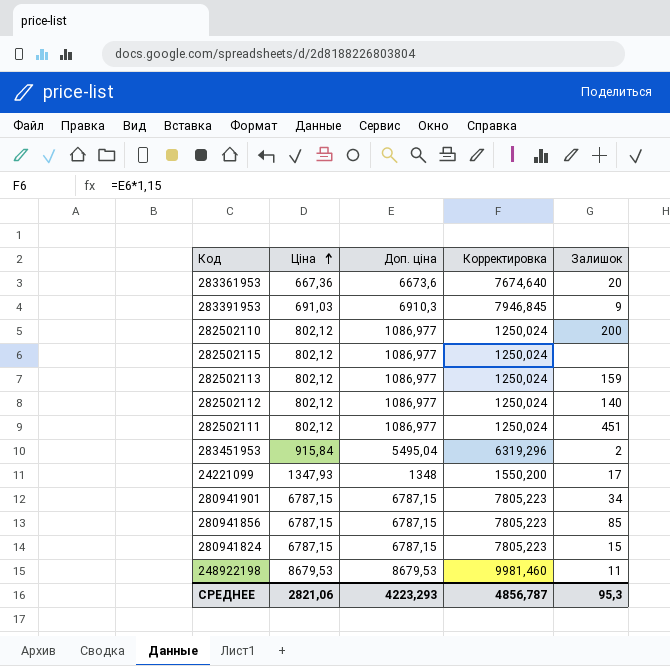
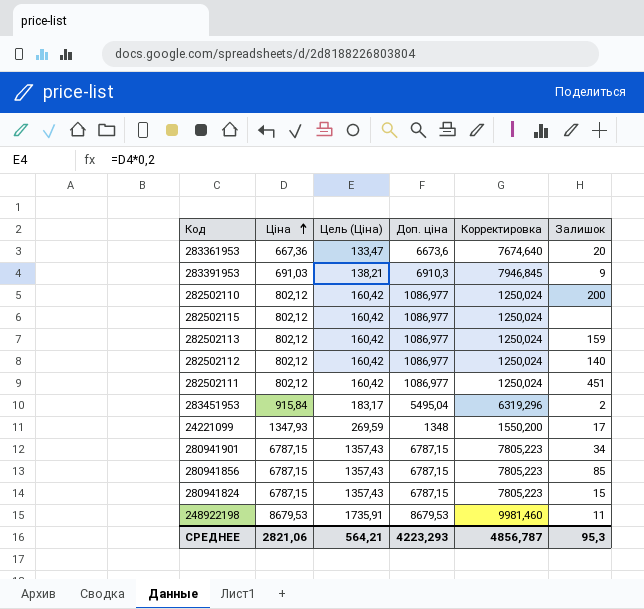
column Цель (Ціна) | formula: none -> [Ціна] * 0,2

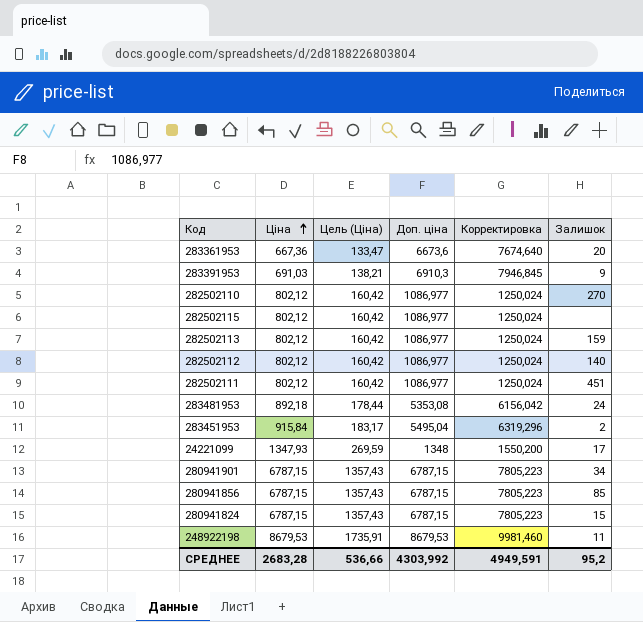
282502110 | Залишок: 200 -> 270
row 283481953: none -> 892,18 | 178,44 | 5353,08 | 6156,042 | 24
СРЕДНЕЕ | Ціна: 2821,06 -> 2683,28
СРЕДНЕЕ | Цель (Ціна): 564,21 -> 536,66
СРЕДНЕЕ | Доп. ціна: 4223,293 -> 4303,992
СРЕДНЕЕ | Корректировка: 4856,787 -> 4949,591
СРЕДНЕЕ | Залишок: 95,3 -> 95,2

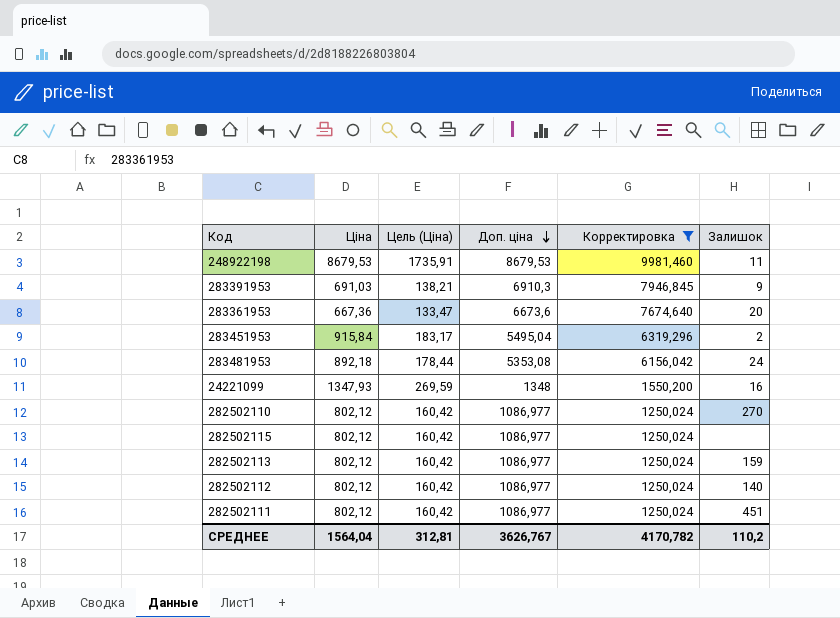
filter: none -> Корректировка != 7805,223
row order: Ціна ascending -> Доп. ціна descending
24221099 | Залишок: 17 -> 16
СРЕДНЕЕ | Ціна: 2683,28 -> 1564,04
СРЕДНЕЕ | Цель (Ціна): 536,66 -> 312,81
СРЕДНЕЕ | Доп. ціна: 4303,992 -> 3626,767
СРЕДНЕЕ | Корректировка: 4949,591 -> 4170,782
СРЕДНЕЕ | Залишок: 95,2 -> 110,2

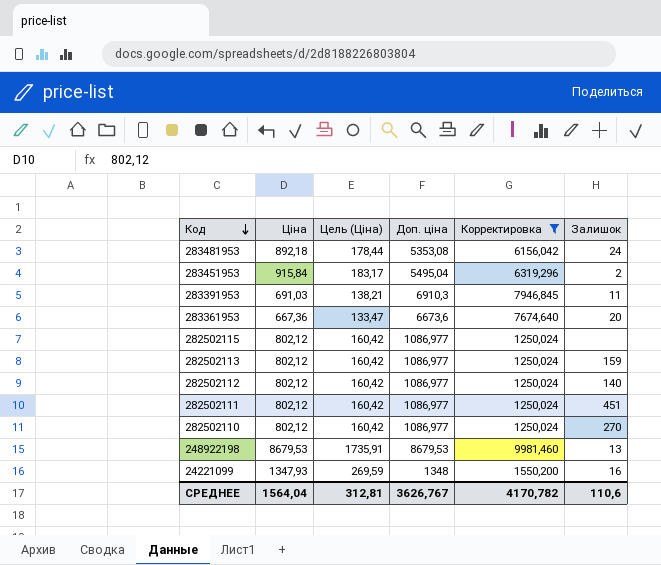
row order: Доп. ціна descending -> Код descending
283391953 | Залишок: 9 -> 11
248922198 | Залишок: 11 -> 13
СРЕДНЕЕ | Залишок: 110,2 -> 110,6

